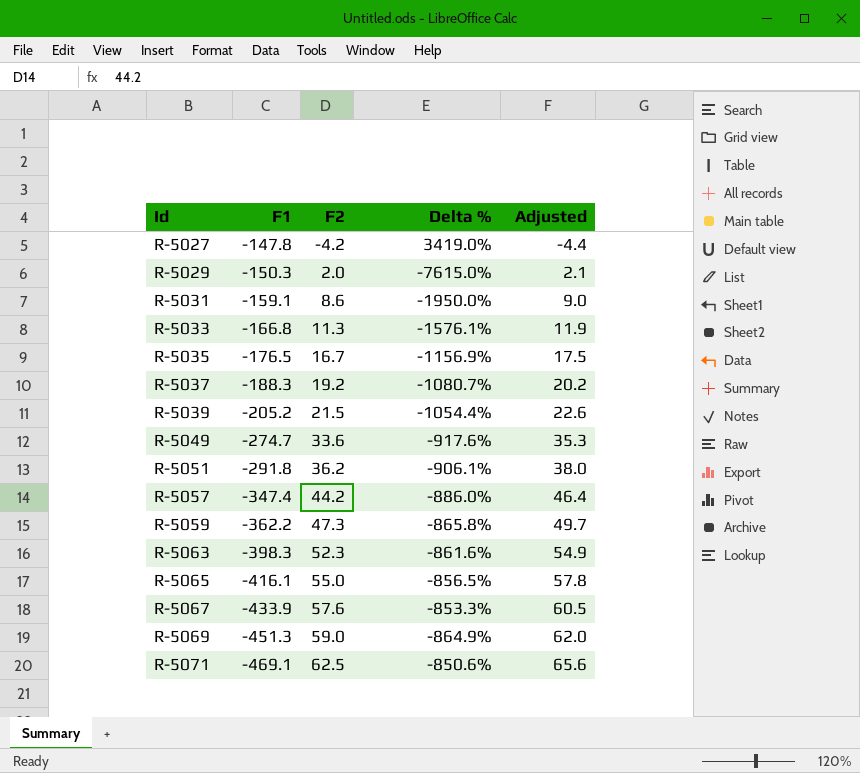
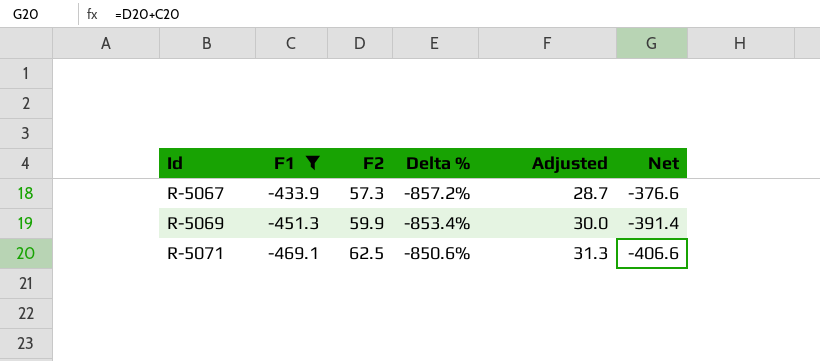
filter: none -> F1 <= -433.9
column Adjusted | formula: [F2] * 1.05 -> [F2] * 0.5
column Net | formula: none -> [F1] + [F2]
R-5067 | F2: 57.6 -> 57.3
R-5067 | Delta %: -853.3% -> -857.2%
R-5069 | F2: 59.0 -> 59.9
R-5069 | Delta %: -864.9% -> -853.4%

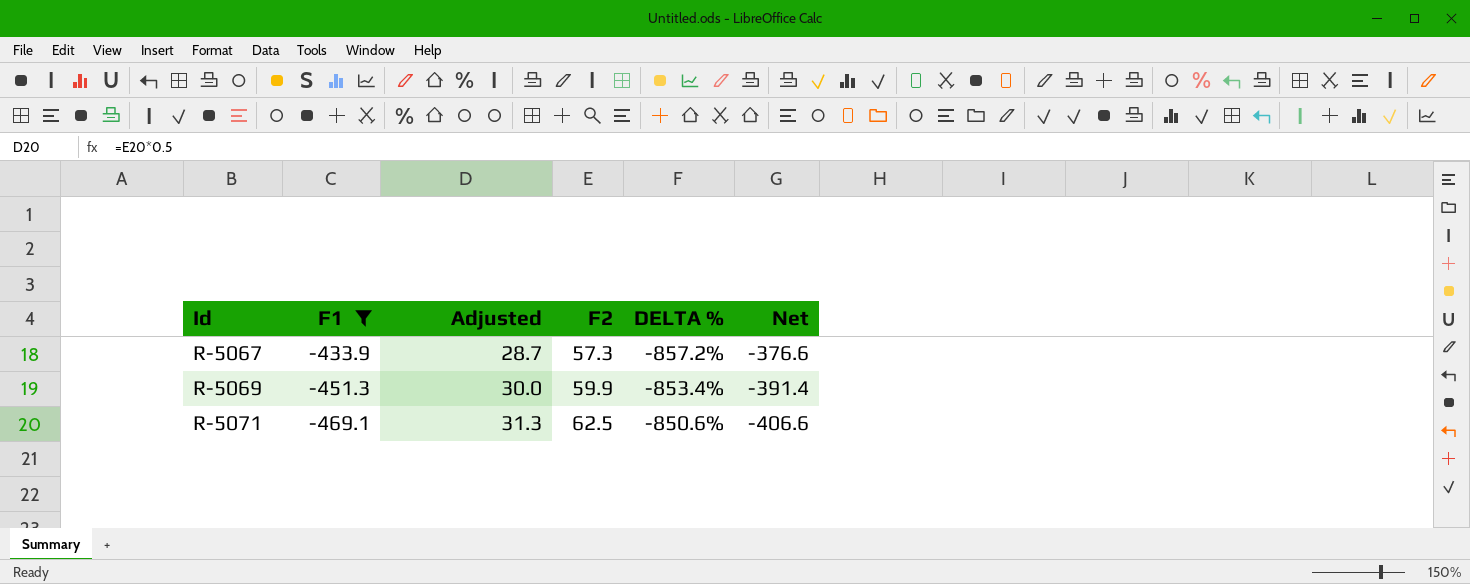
column Adjusted | position: 5 -> 3
column name: Delta % -> DELTA %

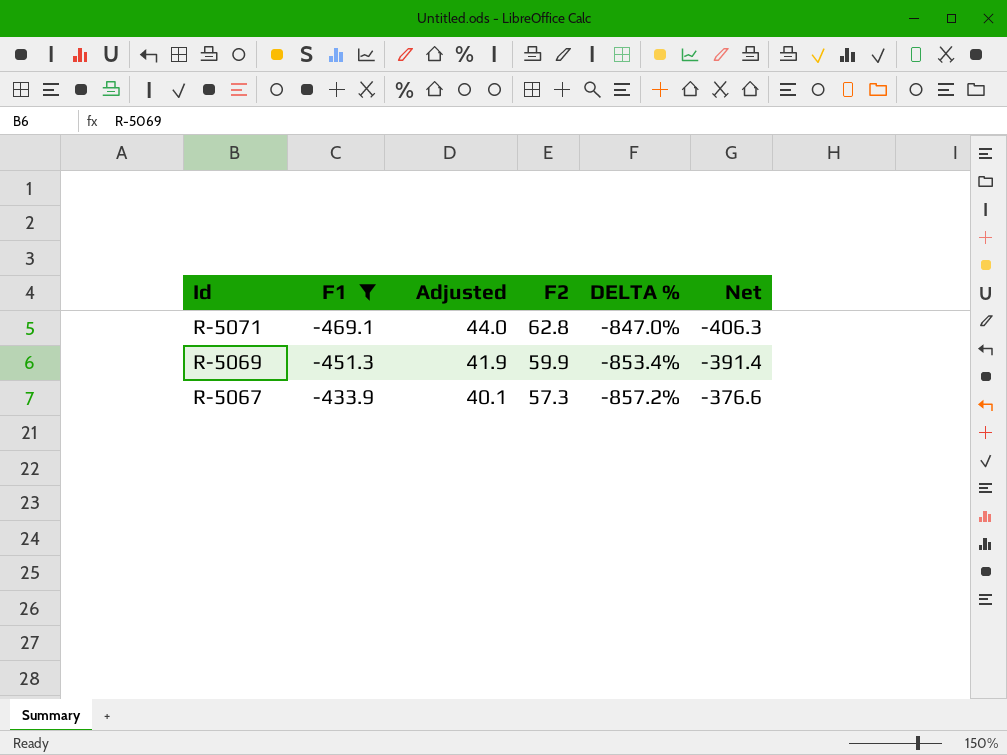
row order: Id ascending -> Id descending
column Adjusted | formula: [F2] * 0.5 -> [F2] * 0.7
R-5071 | F2: 62.5 -> 62.8
R-5071 | DELTA %: -850.6% -> -847.0%
R-5071 | Net: -406.6 -> -406.3

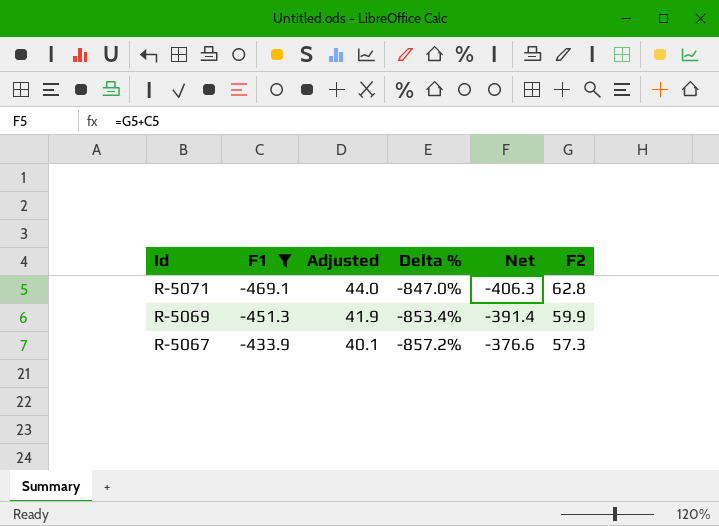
column name: DELTA % -> Delta %
column F2 | position: 4 -> 6

